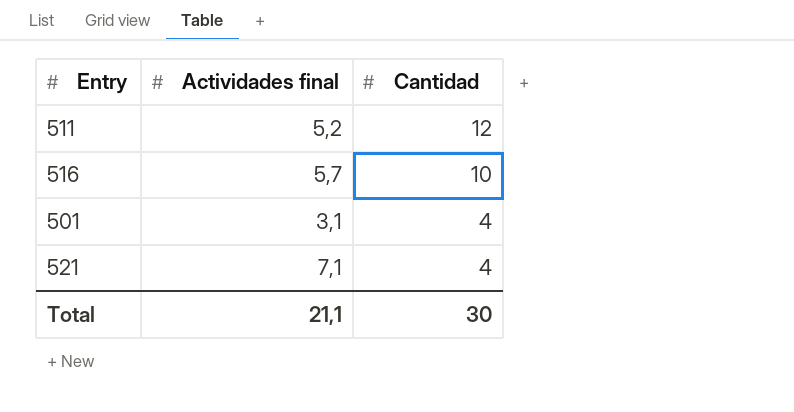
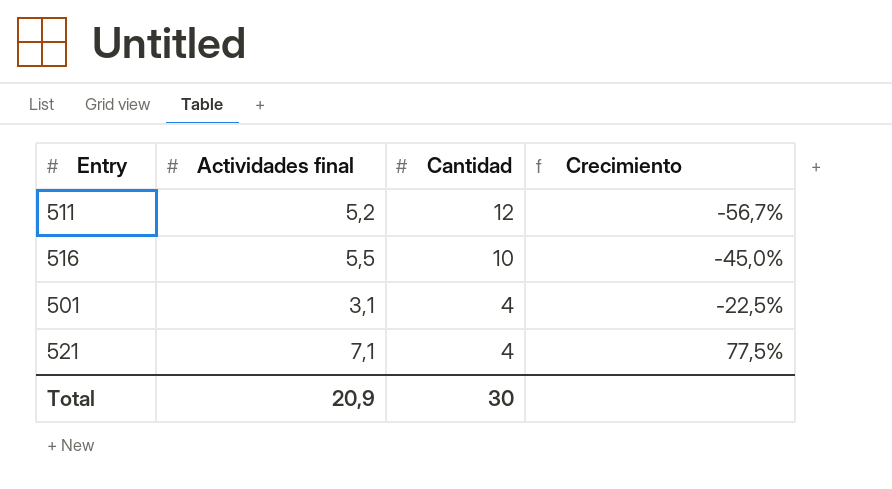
column Crecimiento | formula: none -> ([Actividades final] - [Cantidad]) / [Cantidad]
516 | Actividades final: 5,7 -> 5,5
Total | Actividades final: 21,1 -> 20,9

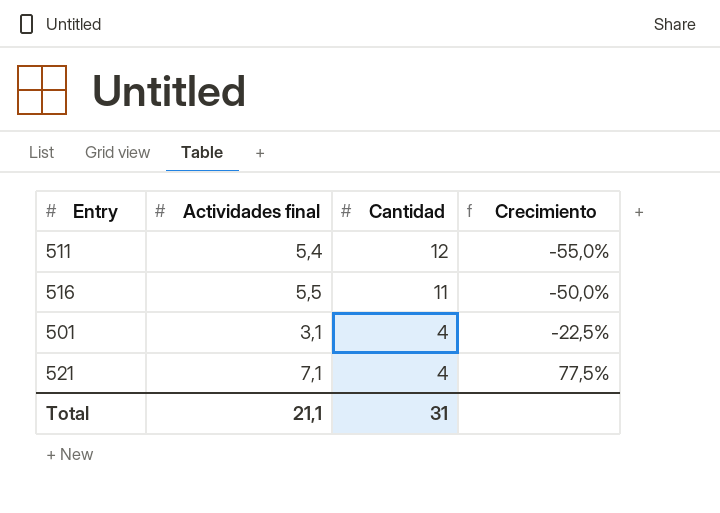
511 | Actividades final: 5,2 -> 5,4
511 | Crecimiento: -56,7% -> -55,0%
516 | Cantidad: 10 -> 11
516 | Crecimiento: -45,0% -> -50,0%
Total | Actividades final: 20,9 -> 21,1
Total | Cantidad: 30 -> 31

